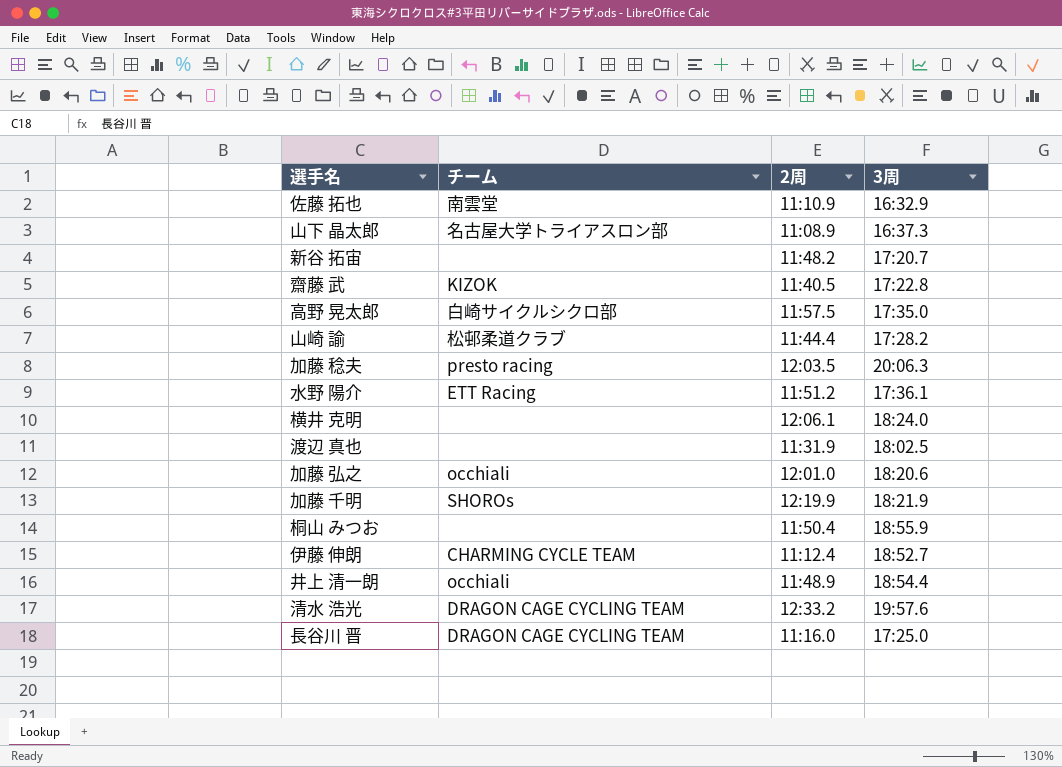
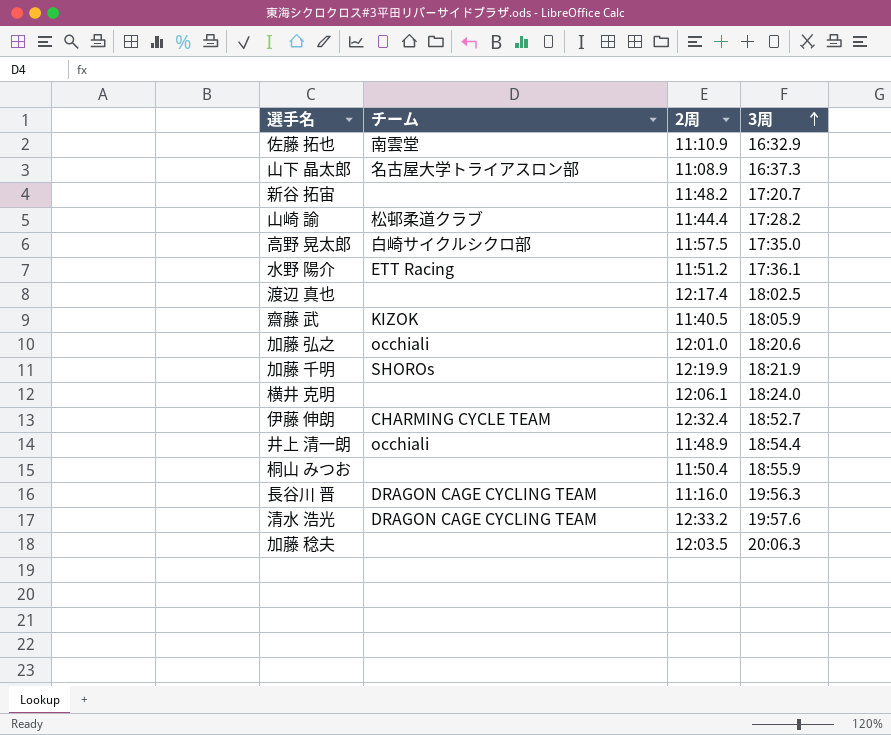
row order: none -> 3周 ascending
渡辺 真也 | 2周: 11:31.9 -> 12:17.4
齋藤 武 | 3周: 17:22.8 -> 18:05.9
伊藤 伸朗 | 2周: 11:12.4 -> 12:32.4
長谷川 晋 | 3周: 17:25.0 -> 19:56.3
加藤 稔夫 | チーム: presto racing -> none

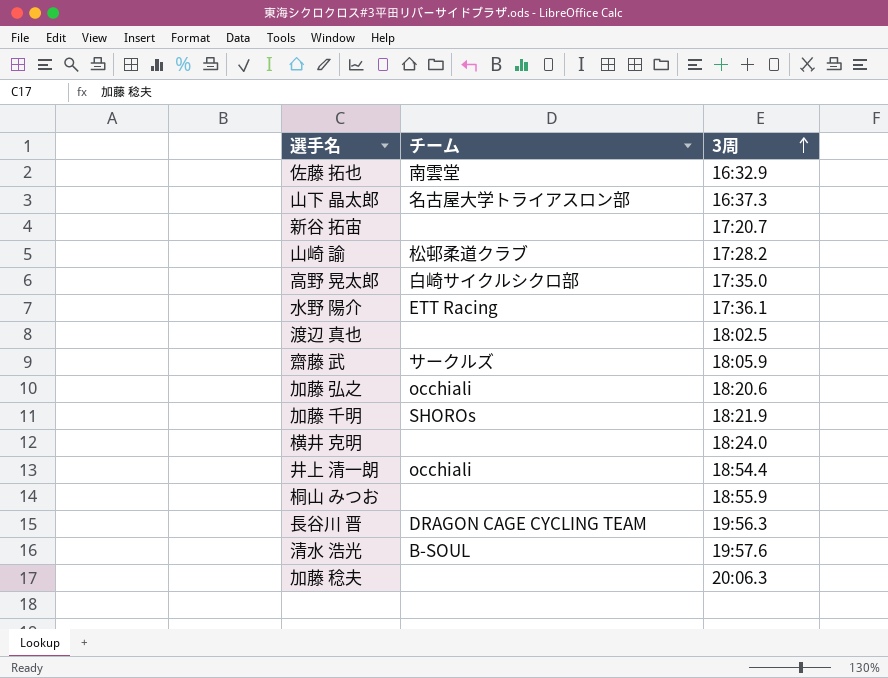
column 2周 | position: 3 -> none
row 伊藤 伸朗: CHARMING CYCLE TEAM | 12:32.4 | 18:52.7 -> none
齋藤 武 | チーム: KIZOK -> サークルズ
清水 浩光 | チーム: DRAGON CAGE CYCLING TEAM -> B-SOUL

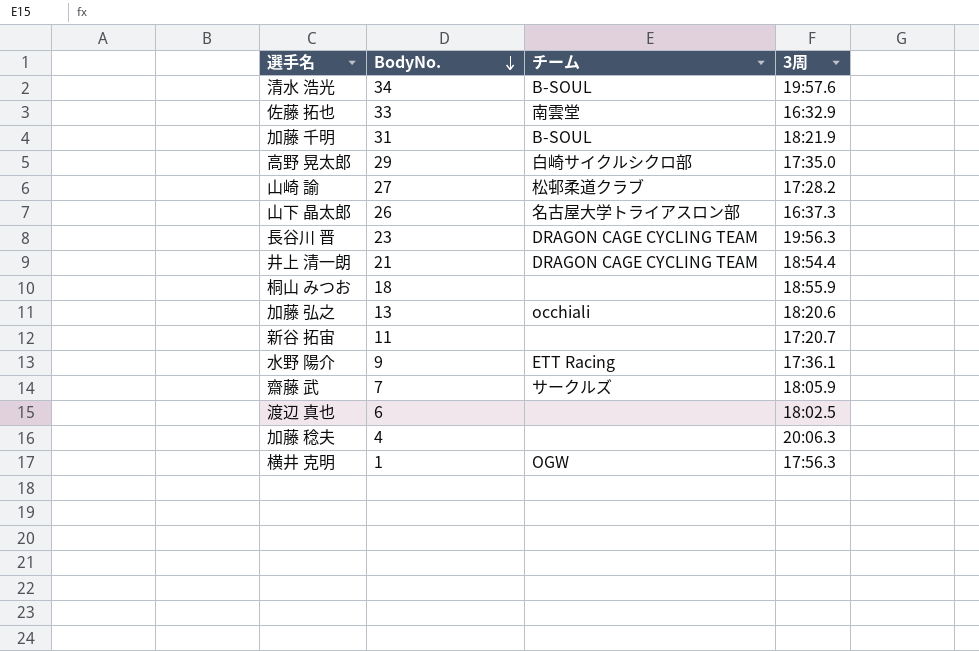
row order: 3周 ascending -> BodyNo. descending
column BodyNo. | position: none -> 2
加藤 千明 | チーム: SHOROs -> B-SOUL
井上 清一朗 | チーム: occhiali -> DRAGON CAGE CYCLING TEAM
横井 克明 | チーム: none -> OGW
横井 克明 | 3周: 18:24.0 -> 17:56.3

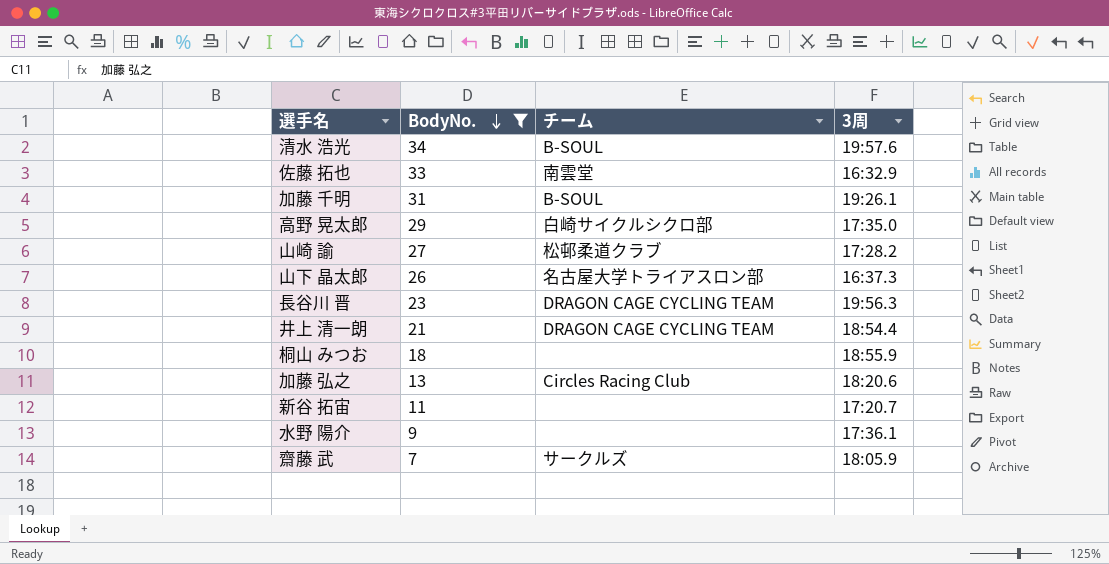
filter: none -> BodyNo. >= 7
加藤 千明 | 3周: 18:21.9 -> 19:26.1
加藤 弘之 | チーム: occhiali -> Circles Racing Club
水野 陽介 | チーム: ETT Racing -> none

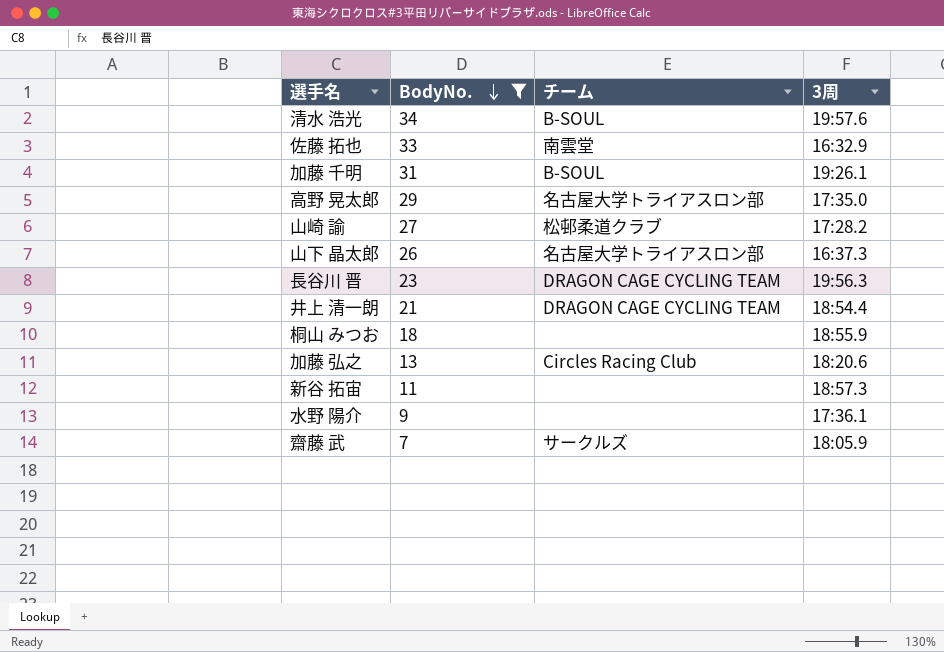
高野 晃太郎 | チーム: 白崎サイクルシクロ部 -> 名古屋大学トライアスロン部
新谷 拓宙 | 3周: 17:20.7 -> 18:57.3

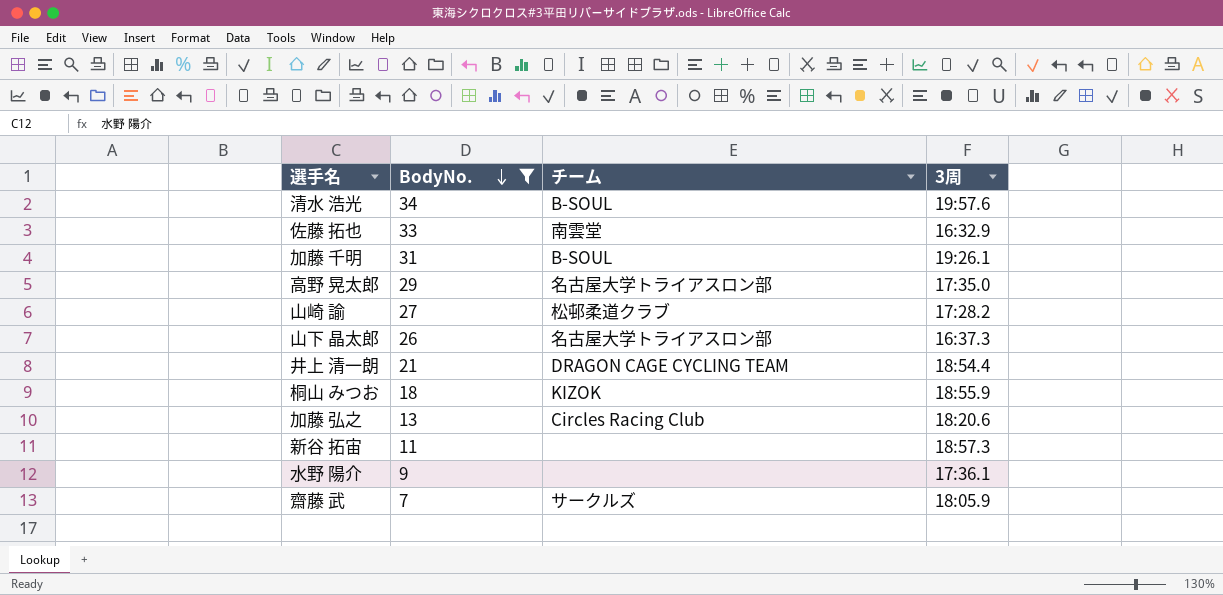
row 長谷川 晋: 23 | DRAGON CAGE CYCLING TEAM | 19:56.3 -> none
桐山 みつお | チーム: none -> KIZOK

